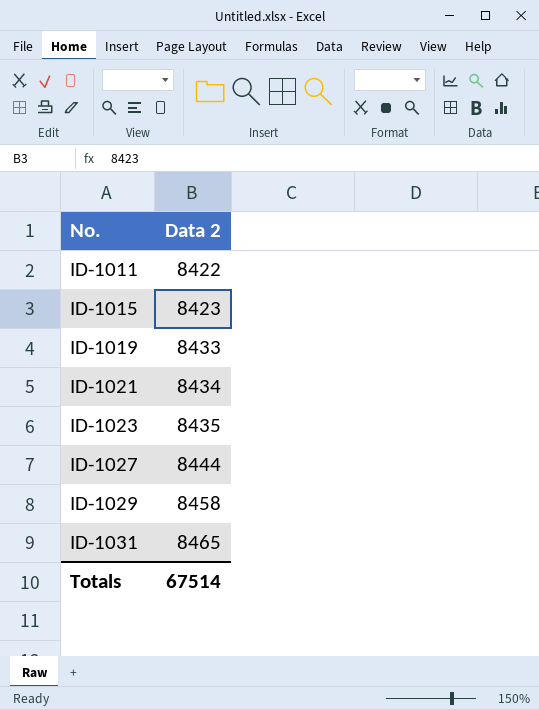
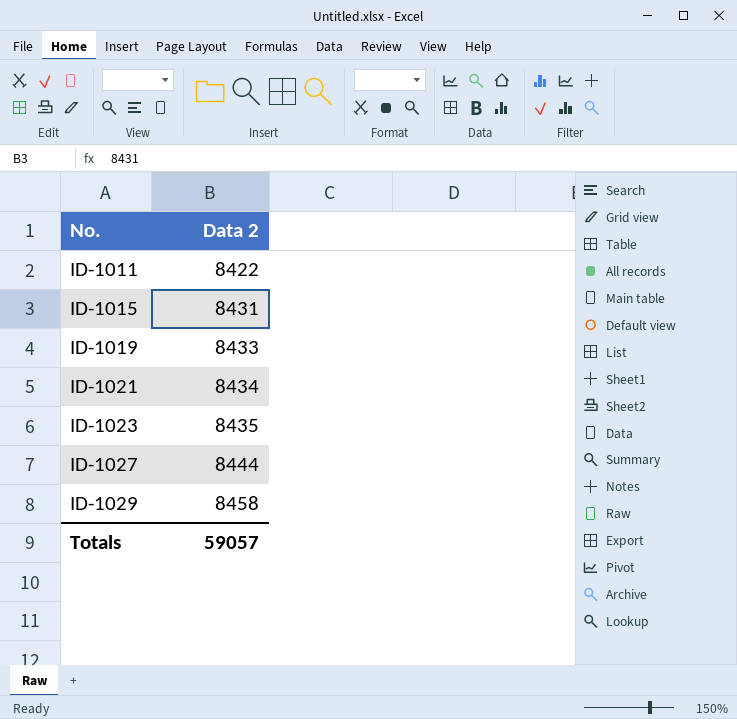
row ID-1031: 8465 -> none
ID-1015 | Data 2: 8423 -> 8431
Totals | Data 2: 67514 -> 59057

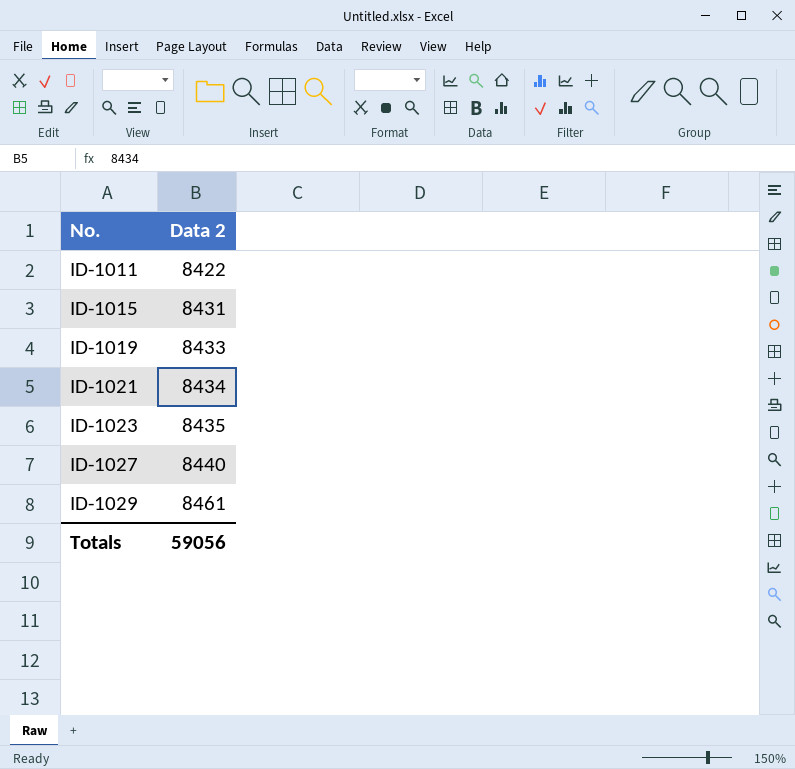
ID-1027 | Data 2: 8444 -> 8440
ID-1029 | Data 2: 8458 -> 8461
Totals | Data 2: 59057 -> 59056

